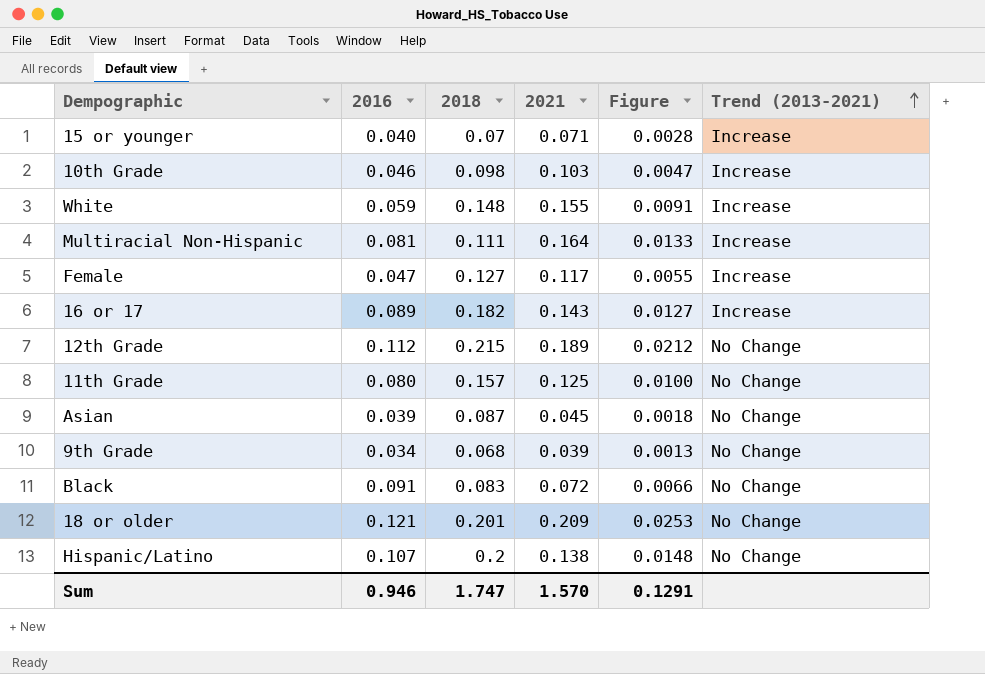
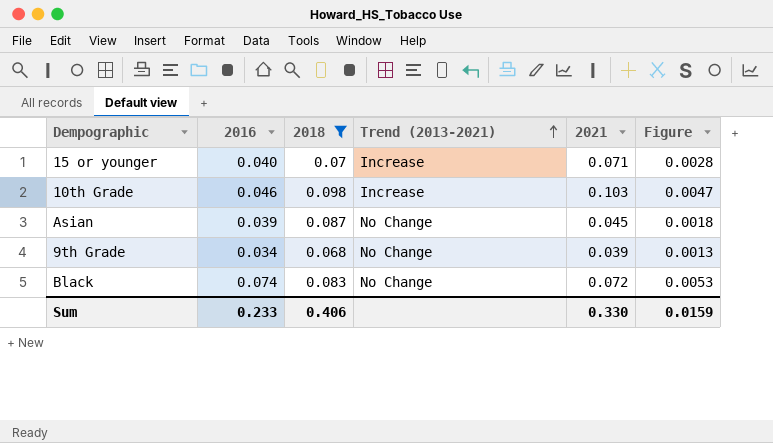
filter: none -> 2018 <= 0.098
column Trend (2013-2021) | position: 6 -> 4
Black | 2016: 0.091 -> 0.074
Black | Figure: 0.0066 -> 0.0053
Sum | 2016: 0.946 -> 0.233
Sum | 2018: 1.747 -> 0.406
Sum | 2021: 1.570 -> 0.330
Sum | Figure: 0.1291 -> 0.0159

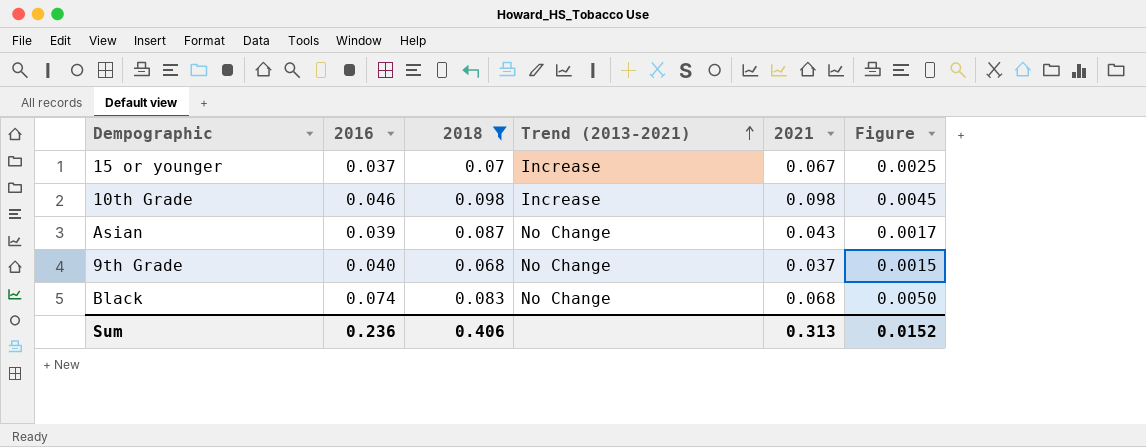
15 or younger | 2016: 0.040 -> 0.037
15 or younger | 2021: 0.071 -> 0.067
15 or younger | Figure: 0.0028 -> 0.0025
10th Grade | 2021: 0.103 -> 0.098
10th Grade | Figure: 0.0047 -> 0.0045
Asian | 2021: 0.045 -> 0.043
Asian | Figure: 0.0018 -> 0.0017
9th Grade | 2016: 0.034 -> 0.040
9th Grade | 2021: 0.039 -> 0.037
9th Grade | Figure: 0.0013 -> 0.0015
Black | 2021: 0.072 -> 0.068
Black | Figure: 0.0053 -> 0.0050
Sum | 2016: 0.233 -> 0.236
Sum | 2021: 0.330 -> 0.313
Sum | Figure: 0.0159 -> 0.0152

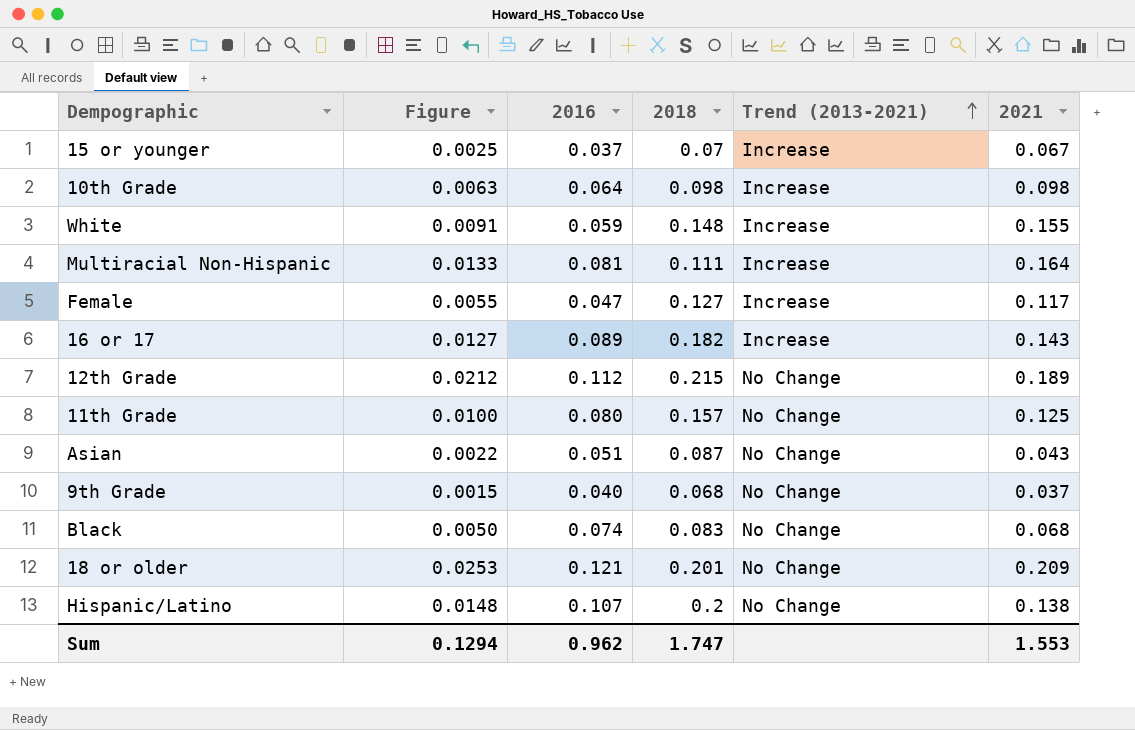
filter: 2018 <= 0.098 -> none
column Figure | position: 6 -> 2
10th Grade | Figure: 0.0045 -> 0.0063
10th Grade | 2016: 0.046 -> 0.064
Asian | Figure: 0.0017 -> 0.0022
Asian | 2016: 0.039 -> 0.051
Sum | Figure: 0.0152 -> 0.1294
Sum | 2016: 0.236 -> 0.962
Sum | 2018: 0.406 -> 1.747
Sum | 2021: 0.313 -> 1.553

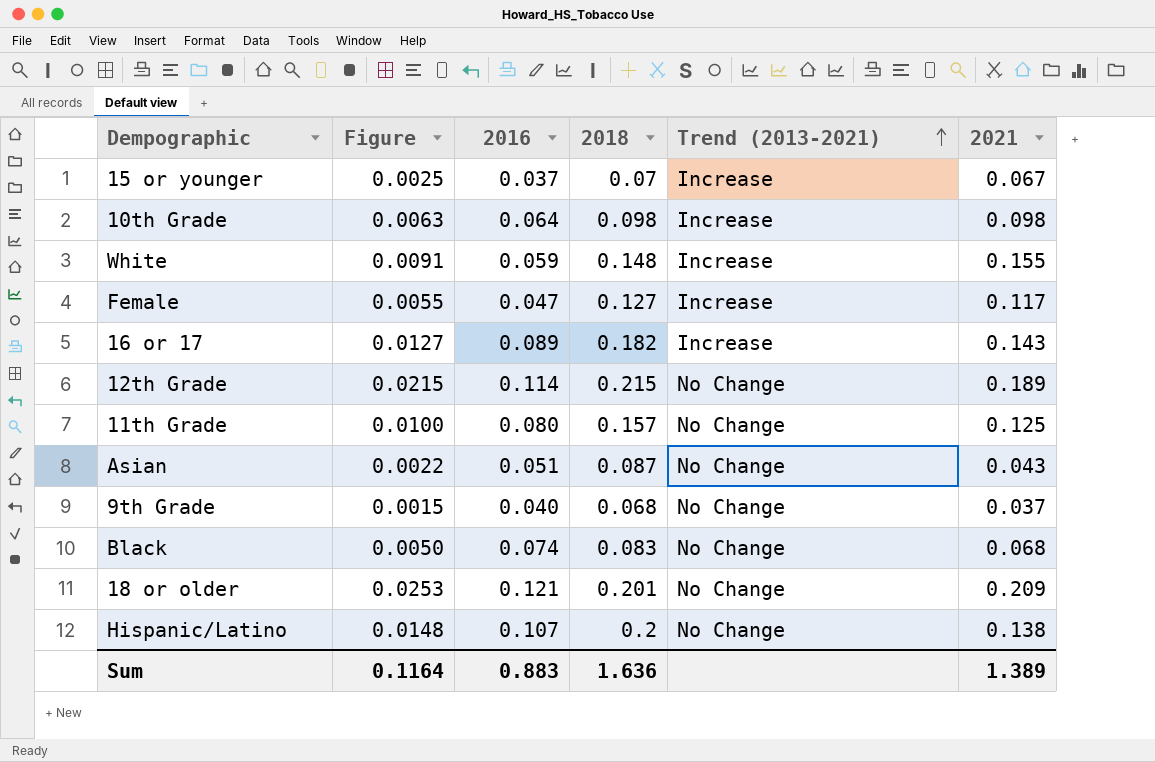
row Multiracial Non-Hispanic: 0.0133 | 0.081 | 0.111 | Increase | 0.164 -> none
12th Grade | Figure: 0.0212 -> 0.0215
12th Grade | 2016: 0.112 -> 0.114
Sum | Figure: 0.1294 -> 0.1164
Sum | 2016: 0.962 -> 0.883
Sum | 2018: 1.747 -> 1.636
Sum | 2021: 1.553 -> 1.389

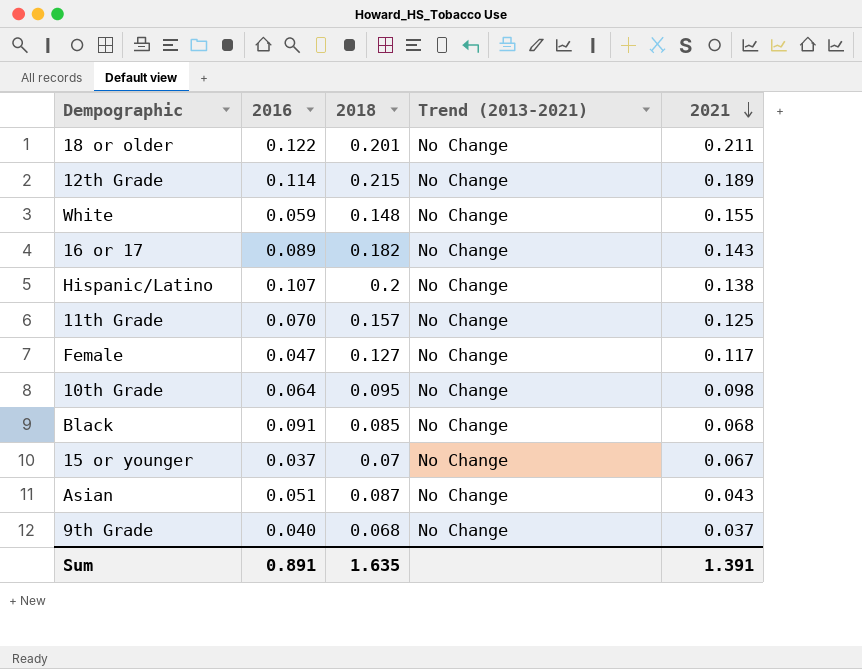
row order: Trend (2013-2021) ascending -> 2021 descending
column Figure | formula: [2016] * [2021] -> none
18 or older | 2016: 0.121 -> 0.122
18 or older | 2021: 0.209 -> 0.211
White | Trend (2013-2021): Increase -> No Change
16 or 17 | Trend (2013-2021): Increase -> No Change
11th Grade | 2016: 0.080 -> 0.070
Female | Trend (2013-2021): Increase -> No Change
10th Grade | 2018: 0.098 -> 0.095
10th Grade | Trend (2013-2021): Increase -> No Change
Black | 2016: 0.074 -> 0.091
Black | 2018: 0.083 -> 0.085
15 or younger | Trend (2013-2021): Increase -> No Change
Sum | 2016: 0.883 -> 0.891
Sum | 2018: 1.636 -> 1.635
Sum | 2021: 1.389 -> 1.391

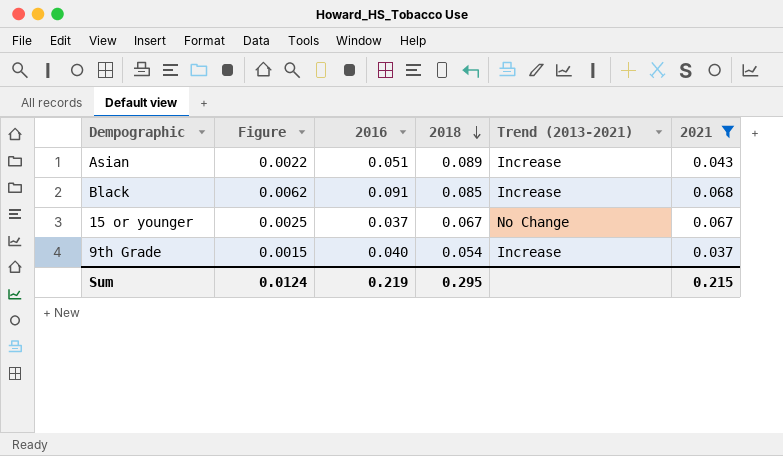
filter: none -> 2021 <= 0.068
row order: 2021 descending -> 2018 descending
column Figure | formula: none -> [2016] * [2021]
Asian | 2018: 0.087 -> 0.089
Asian | Trend (2013-2021): No Change -> Increase
Black | Trend (2013-2021): No Change -> Increase
15 or younger | 2018: 0.07 -> 0.067
9th Grade | 2018: 0.068 -> 0.054
9th Grade | Trend (2013-2021): No Change -> Increase
Sum | 2016: 0.891 -> 0.219
Sum | 2018: 1.635 -> 0.295
Sum | 2021: 1.391 -> 0.215

